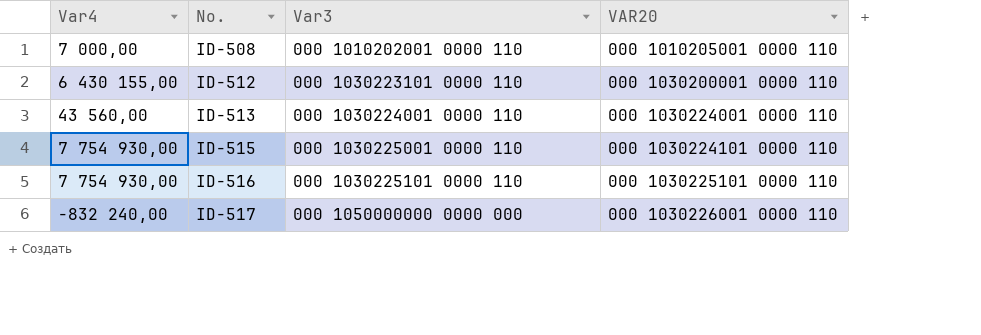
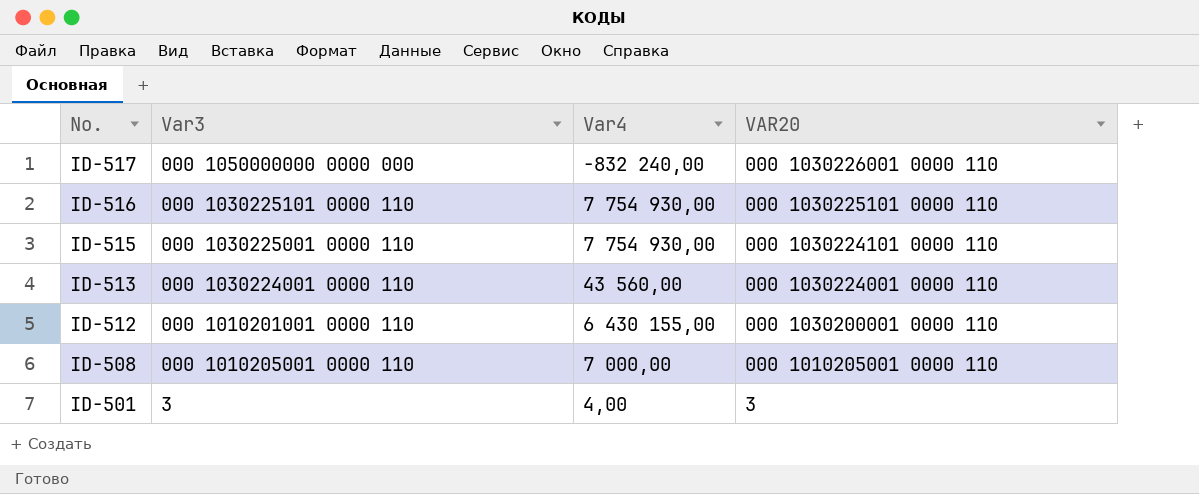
row order: No. ascending -> No. descending
column Var4 | position: 1 -> 3
ID-512 | Var3: 000 1030223101 0000 110 -> 000 1010201001 0000 110
ID-508 | Var3: 000 1010202001 0000 110 -> 000 1010205001 0000 110
row ID-501: none -> 3 | 4,00 | 3

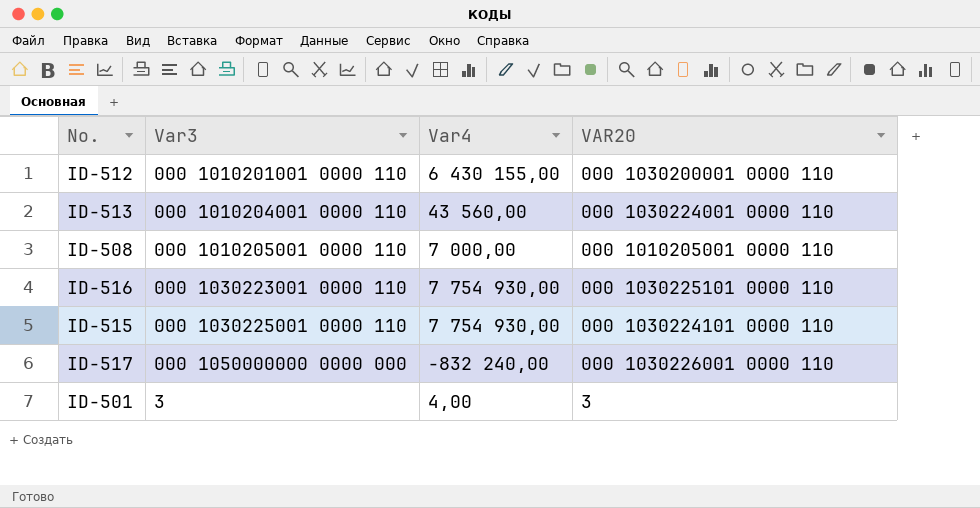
row order: No. descending -> Var3 ascending
ID-513 | Var3: 000 1030224001 0000 110 -> 000 1010204001 0000 110
ID-516 | Var3: 000 1030225101 0000 110 -> 000 1030223001 0000 110

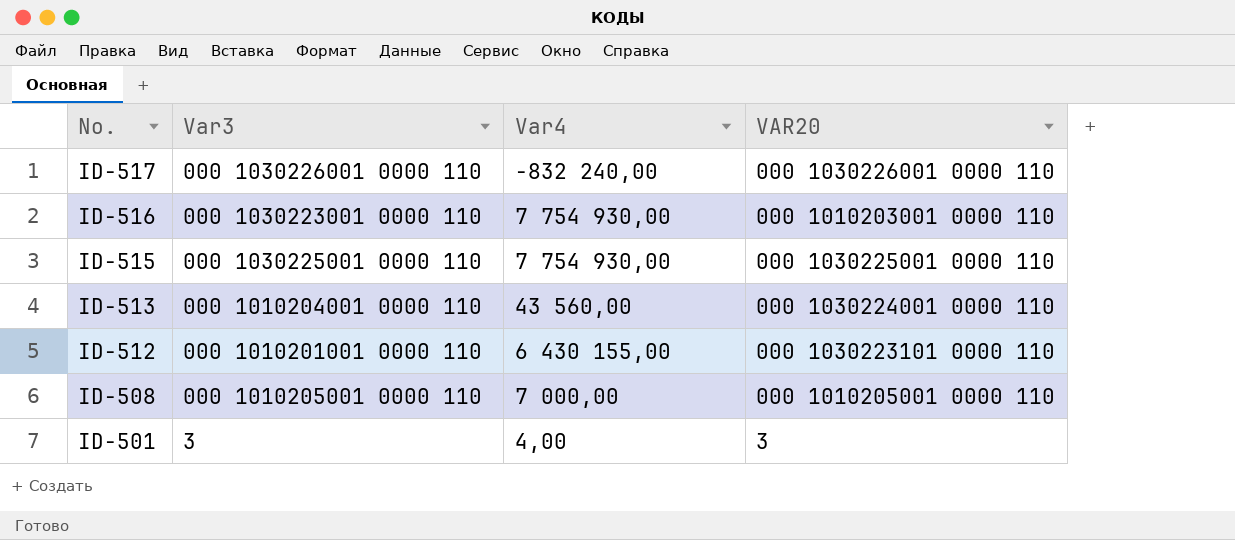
row order: Var3 ascending -> No. descending
ID-517 | Var3: 000 1050000000 0000 000 -> 000 1030226001 0000 110
ID-516 | VAR20: 000 1030225101 0000 110 -> 000 1010203001 0000 110
ID-515 | VAR20: 000 1030224101 0000 110 -> 000 1030225001 0000 110
ID-512 | VAR20: 000 1030200001 0000 110 -> 000 1030223101 0000 110

